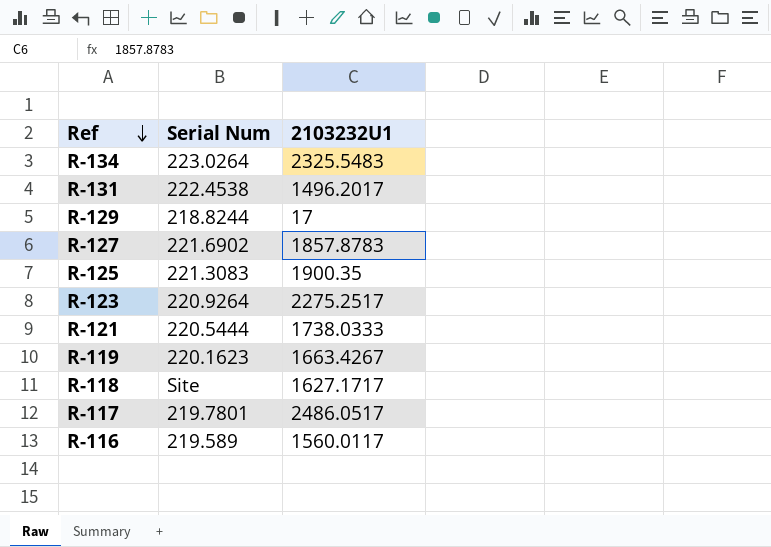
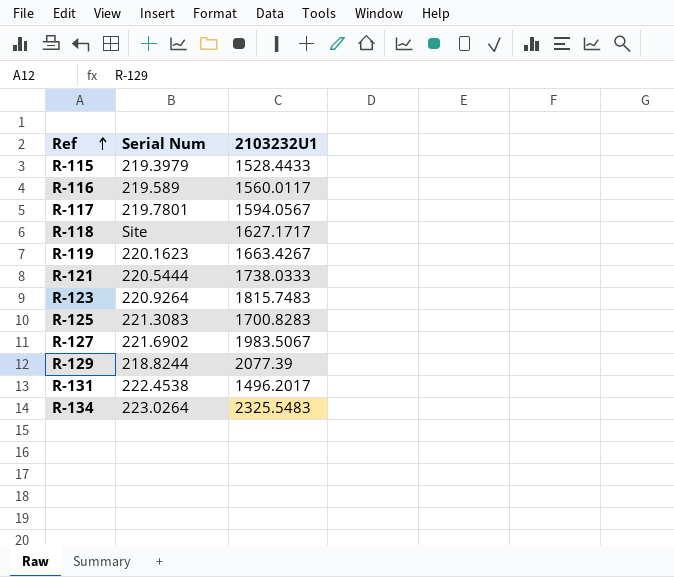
row order: Ref descending -> Ref ascending
row R-115: none -> 219.3979 | 1528.4433
R-117 | 2103232U1: 2486.0517 -> 1594.0567
R-123 | 2103232U1: 2275.2517 -> 1815.7483
R-125 | 2103232U1: 1900.35 -> 1700.8283
R-127 | 2103232U1: 1857.8783 -> 1983.5067
R-129 | 2103232U1: 17 -> 2077.39

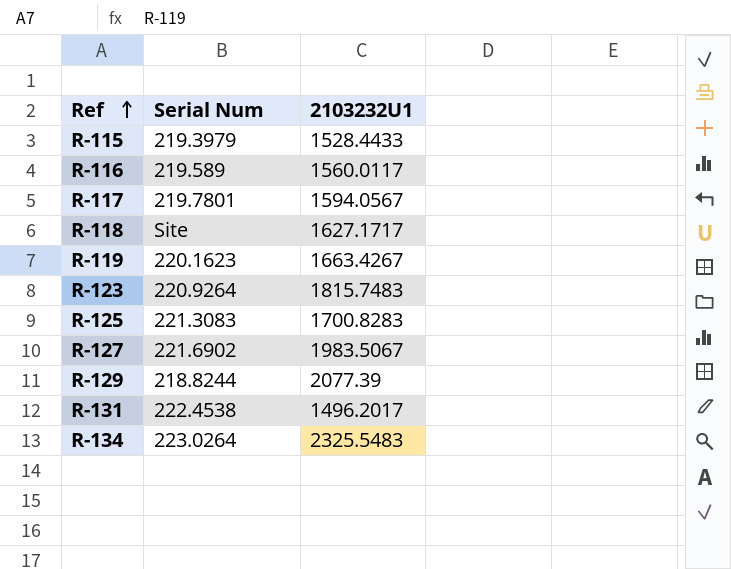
row R-121: 220.5444 | 1738.0333 -> none

